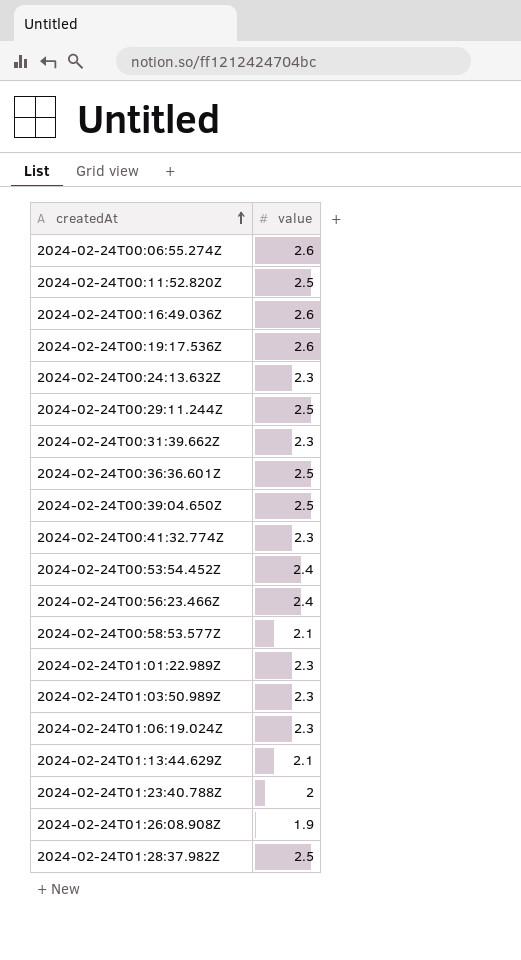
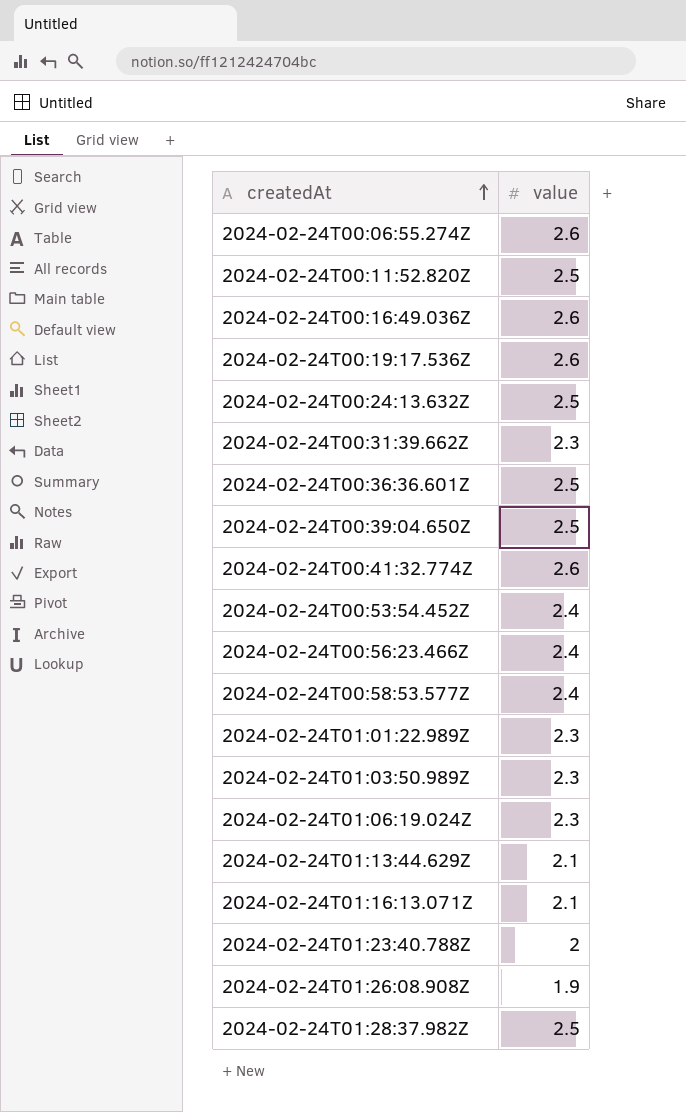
row 2024-02-24T00:29:11.244Z: 2.5 -> none
2024-02-24T00:24:13.632Z | value: 2.3 -> 2.5
2024-02-24T00:41:32.774Z | value: 2.3 -> 2.6
2024-02-24T00:58:53.577Z | value: 2.1 -> 2.4
row 2024-02-24T01:16:13.071Z: none -> 2.1

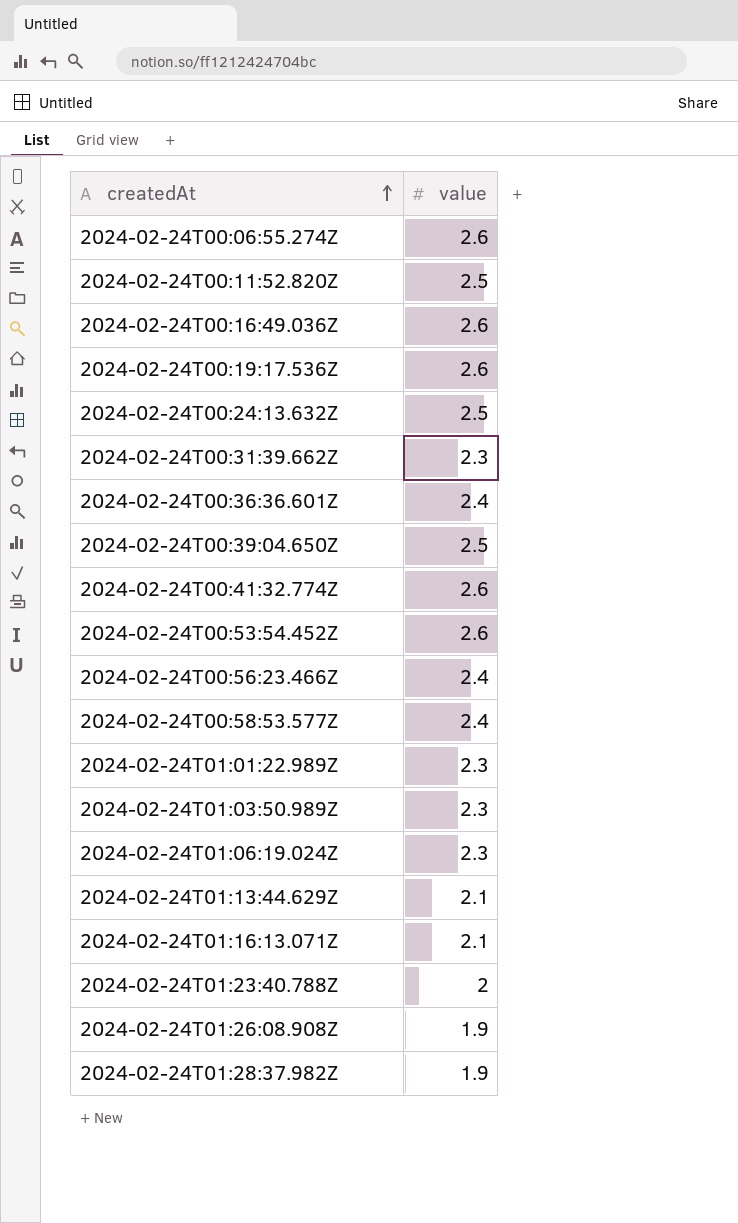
2024-02-24T00:36:36.601Z | value: 2.5 -> 2.4
2024-02-24T00:53:54.452Z | value: 2.4 -> 2.6
2024-02-24T01:28:37.982Z | value: 2.5 -> 1.9

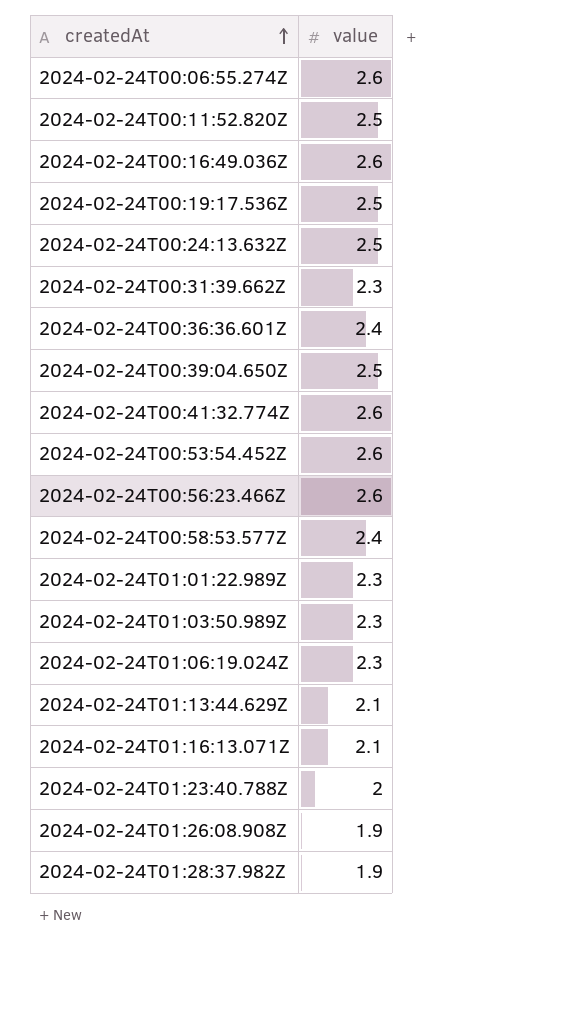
2024-02-24T00:19:17.536Z | value: 2.6 -> 2.5
2024-02-24T00:56:23.466Z | value: 2.4 -> 2.6

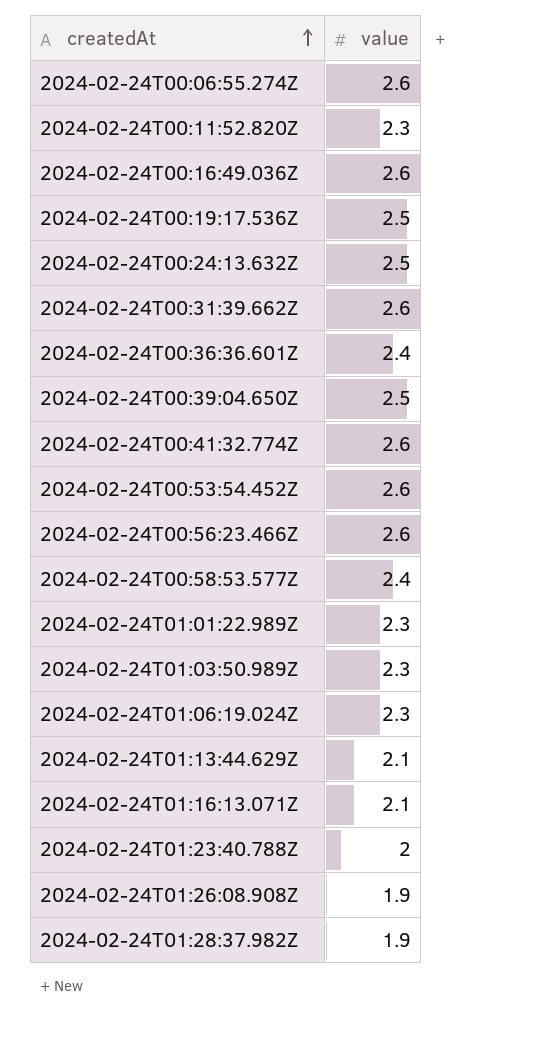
2024-02-24T00:11:52.820Z | value: 2.5 -> 2.3
2024-02-24T00:31:39.662Z | value: 2.3 -> 2.6

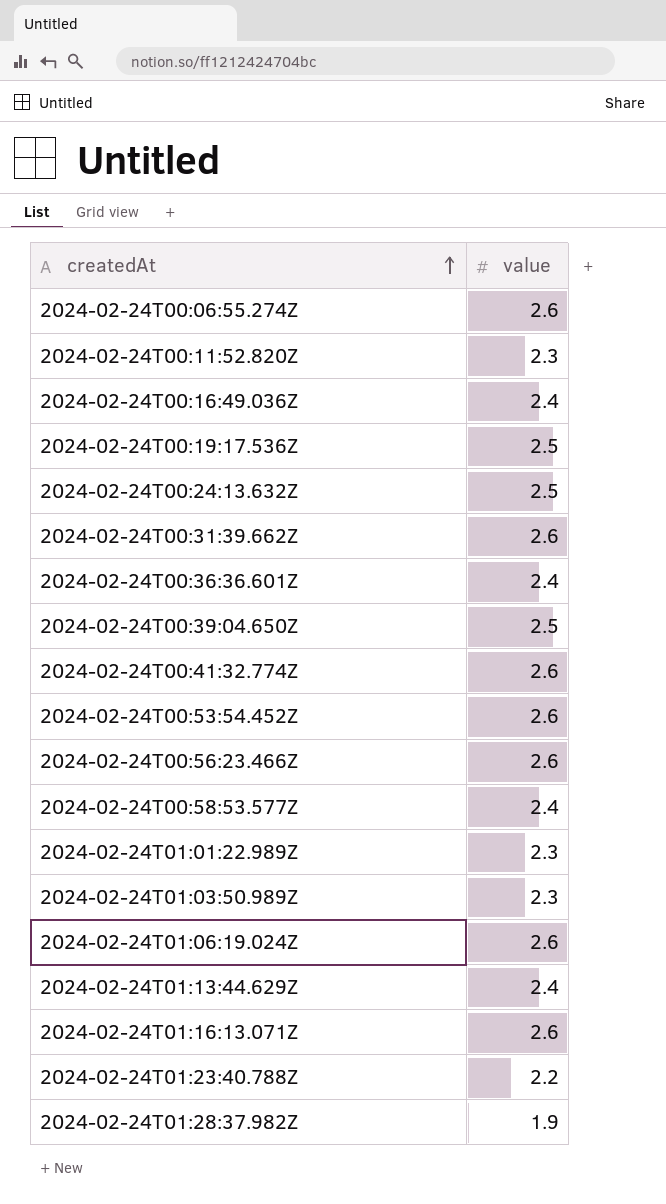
row 2024-02-24T01:26:08.908Z: 1.9 -> none
2024-02-24T00:16:49.036Z | value: 2.6 -> 2.4
2024-02-24T01:06:19.024Z | value: 2.3 -> 2.6
2024-02-24T01:13:44.629Z | value: 2.1 -> 2.4
2024-02-24T01:16:13.071Z | value: 2.1 -> 2.6
2024-02-24T01:23:40.788Z | value: 2 -> 2.2

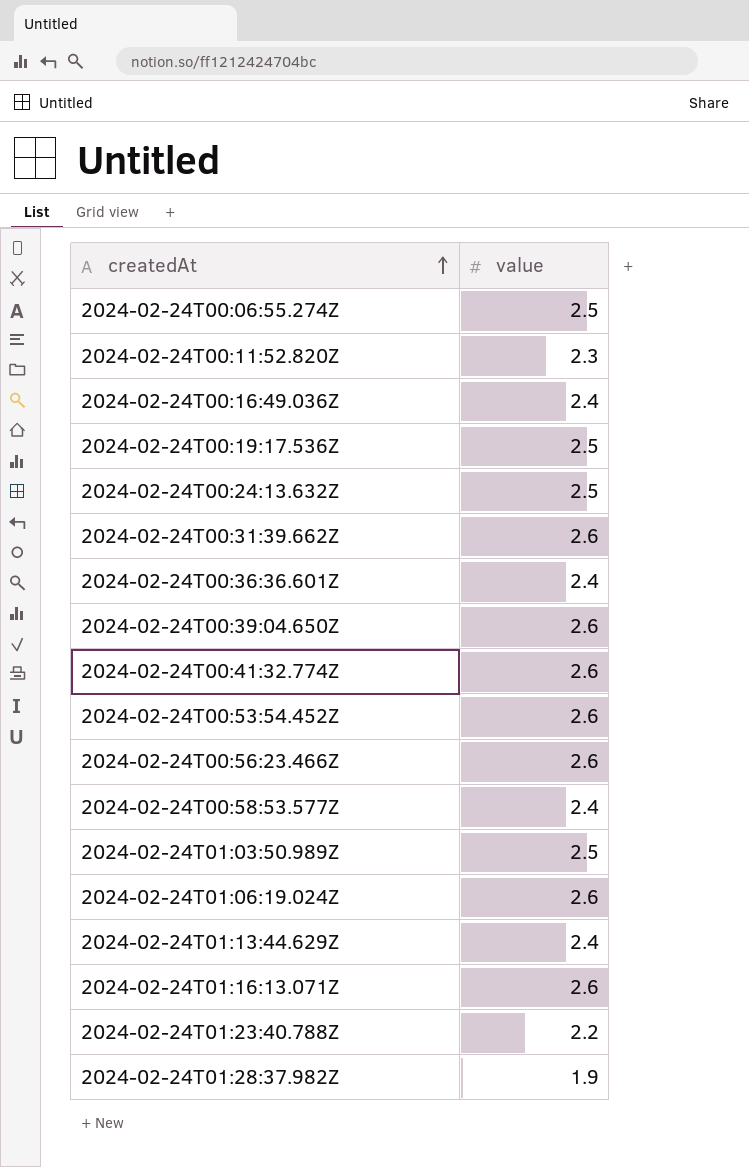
row 2024-02-24T01:01:22.989Z: 2.3 -> none
2024-02-24T00:06:55.274Z | value: 2.6 -> 2.5
2024-02-24T00:39:04.650Z | value: 2.5 -> 2.6
2024-02-24T01:03:50.989Z | value: 2.3 -> 2.5

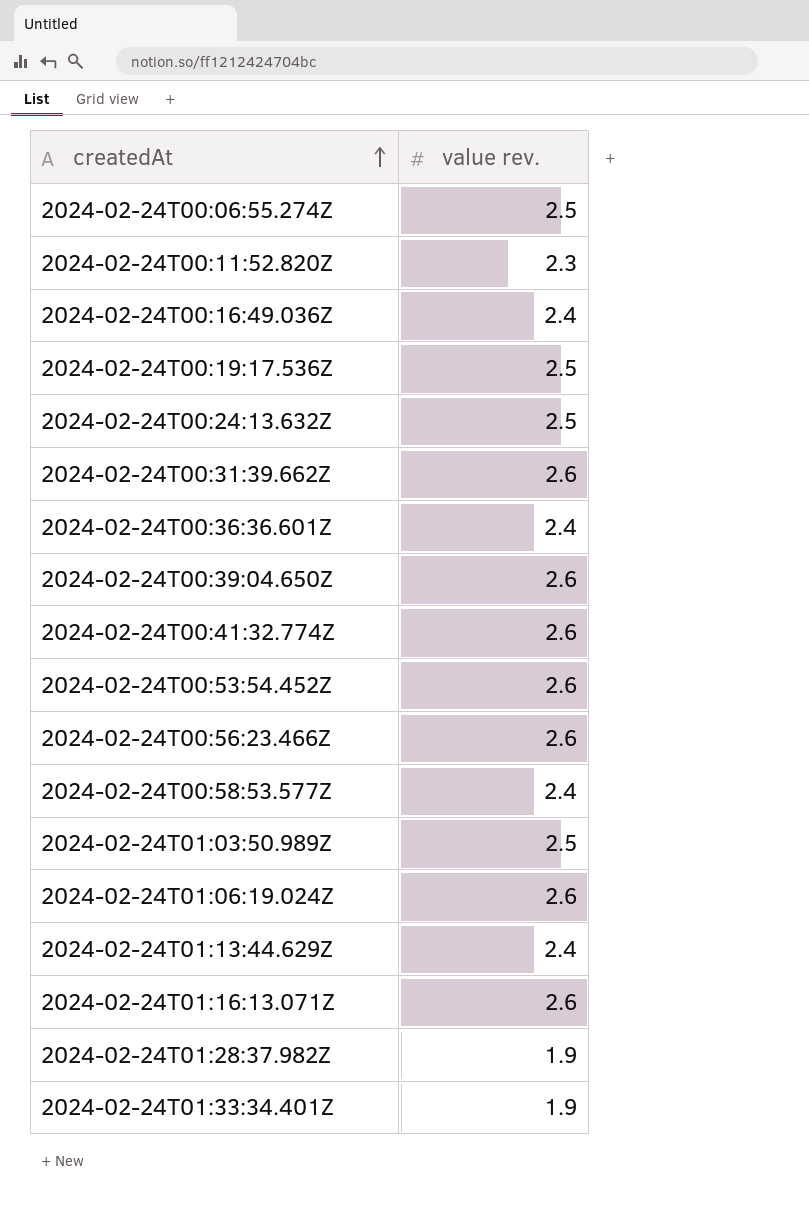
column name: value -> value rev.
row 2024-02-24T01:23:40.788Z: 2.2 -> none
row 2024-02-24T01:33:34.401Z: none -> 1.9

